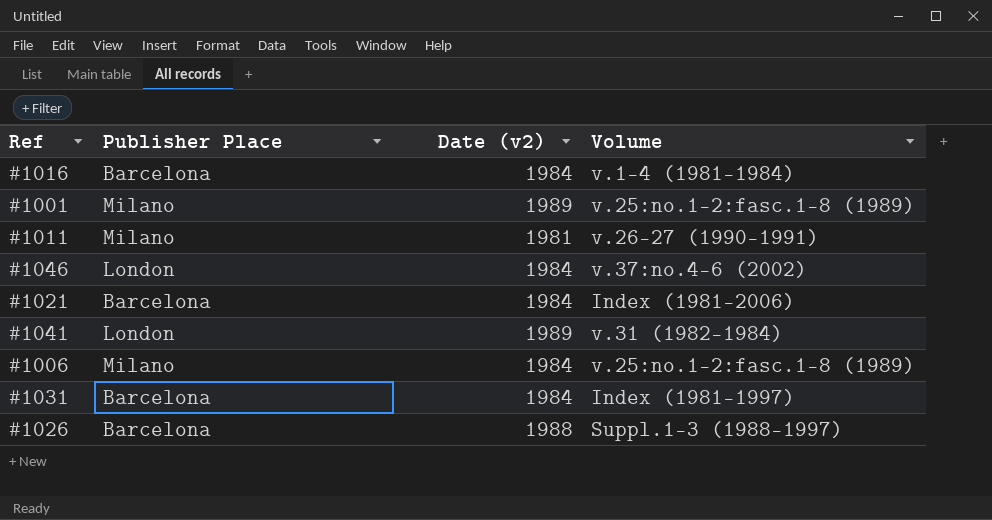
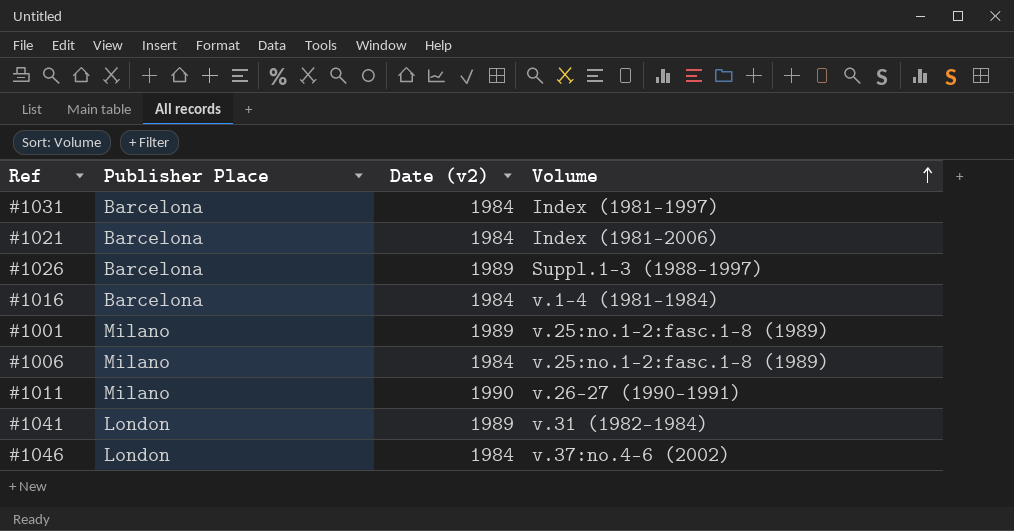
row order: none -> Volume ascending
#1026 | Date (v2): 1988 -> 1989
#1011 | Date (v2): 1981 -> 1990

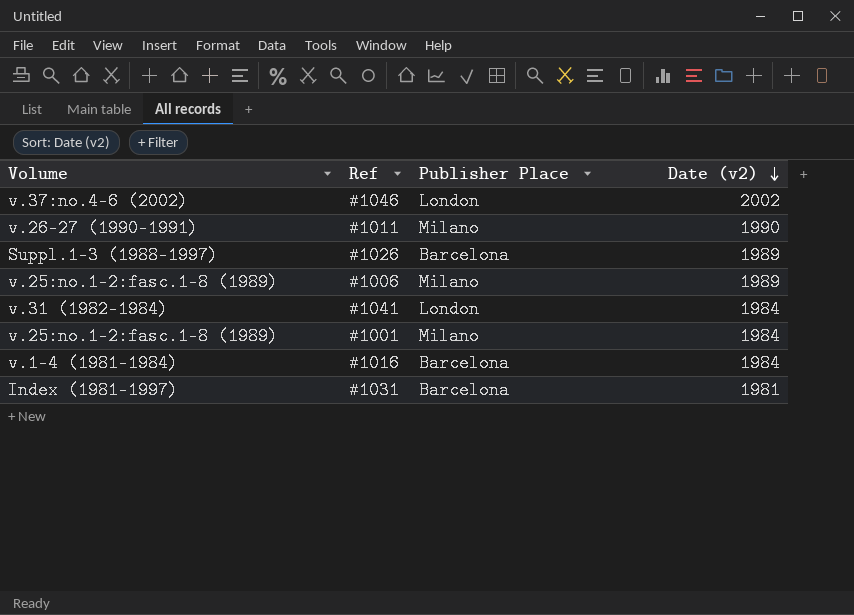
row order: Volume ascending -> Date (v2) descending
column Volume | position: 4 -> 1
row #1021: Barcelona | 1984 | Index (1981-2006) -> none
#1046 | Date (v2): 1984 -> 2002
#1006 | Date (v2): 1984 -> 1989
#1041 | Date (v2): 1989 -> 1984
#1001 | Date (v2): 1989 -> 1984
#1031 | Date (v2): 1984 -> 1981

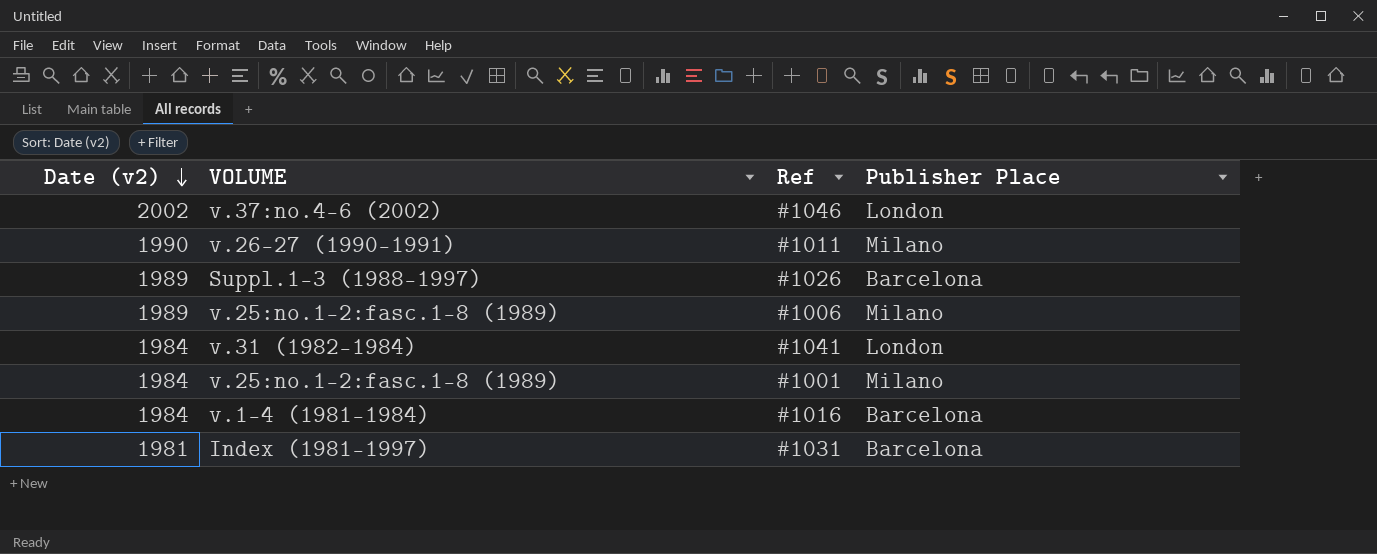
column Date (v2) | position: 4 -> 1
column name: Volume -> VOLUME

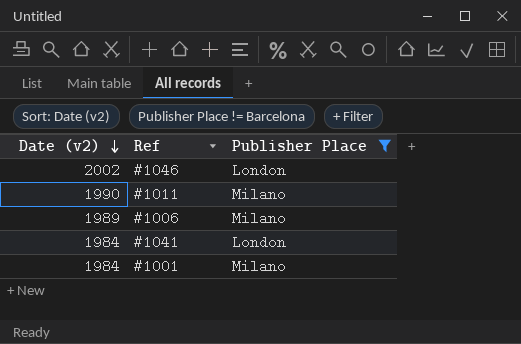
filter: none -> Publisher Place != Barcelona
column VOLUME | position: 2 -> none

